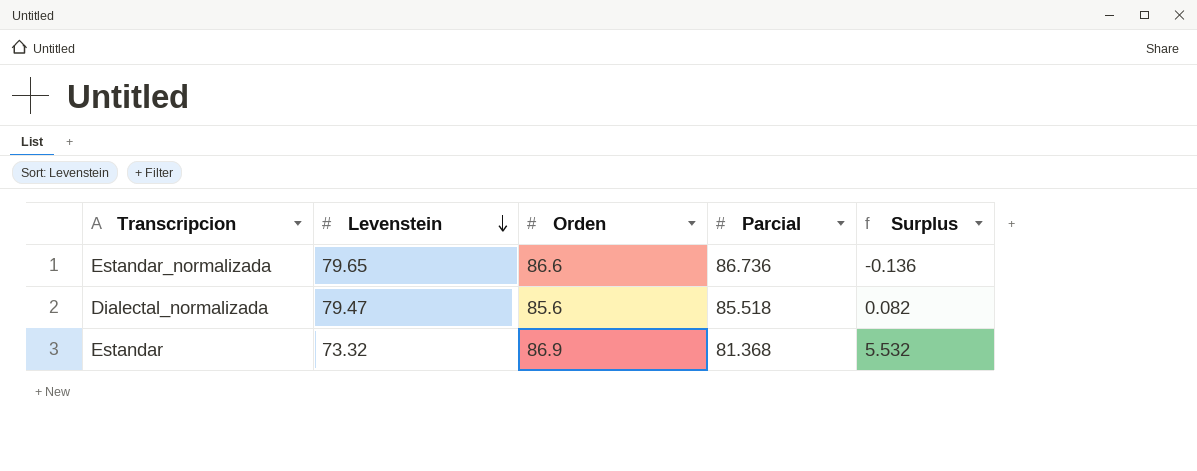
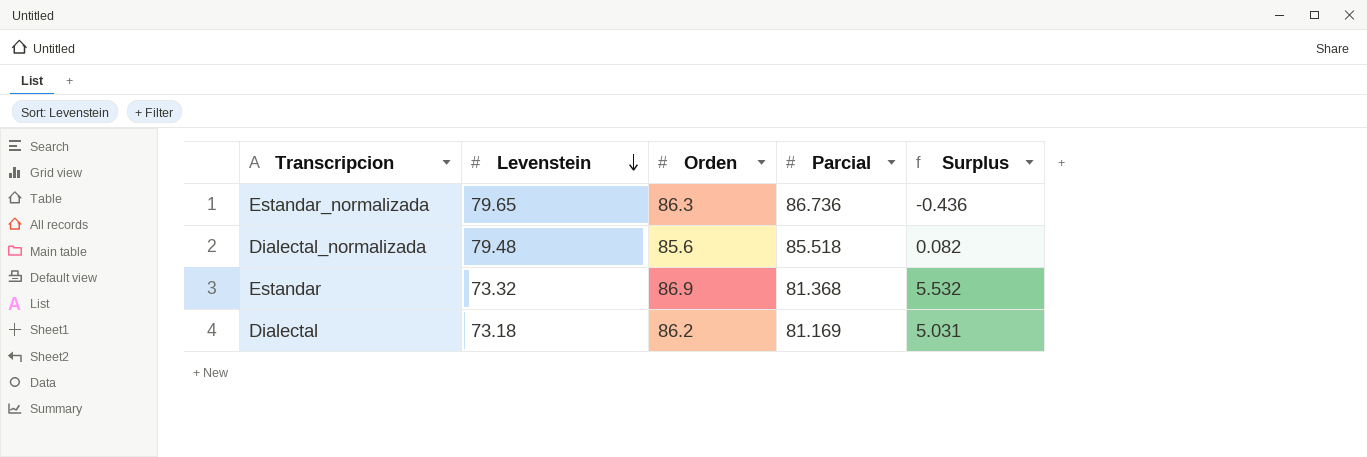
Estandar_normalizada | Orden: 86.6 -> 86.3
Estandar_normalizada | Surplus: -0.136 -> -0.436
Dialectal_normalizada | Levenstein: 79.47 -> 79.48
row Dialectal: none -> 73.18 | 86.2 | 81.169 | 5.031

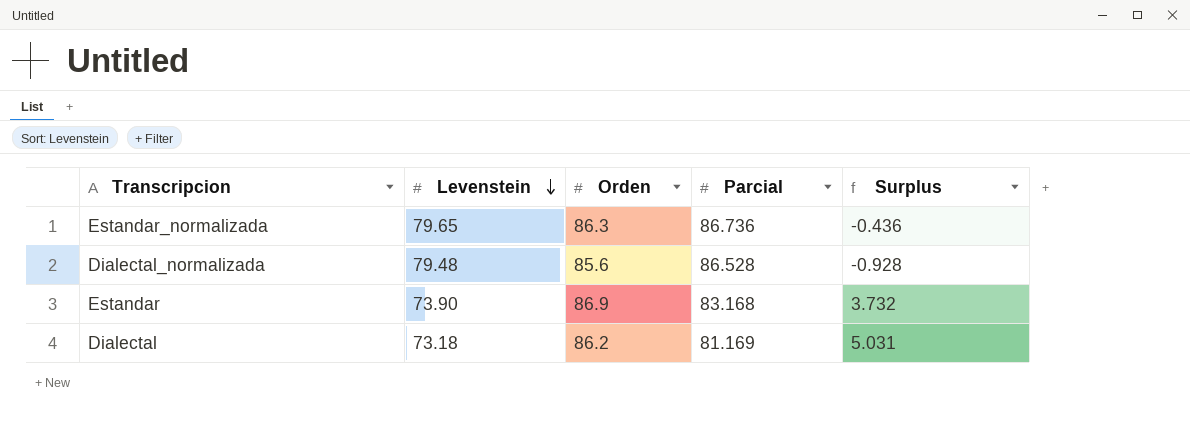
Dialectal_normalizada | Parcial: 85.518 -> 86.528
Dialectal_normalizada | Surplus: 0.082 -> -0.928
Estandar | Levenstein: 73.32 -> 73.90
Estandar | Parcial: 81.368 -> 83.168
Estandar | Surplus: 5.532 -> 3.732

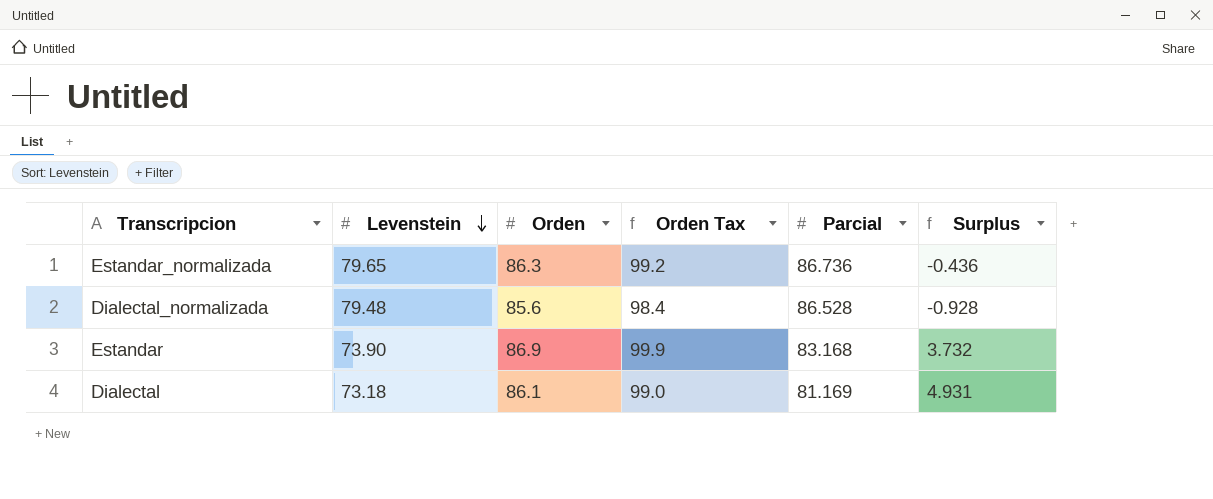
column Orden Tax | formula: none -> [Orden] * 1.15
Dialectal | Orden: 86.2 -> 86.1
Dialectal | Surplus: 5.031 -> 4.931

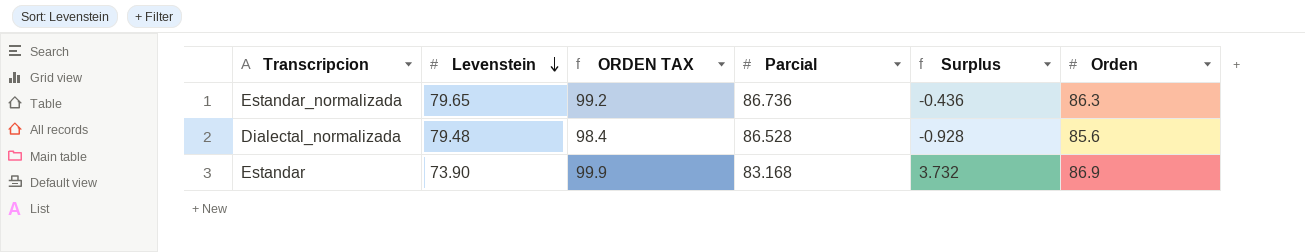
column name: Orden Tax -> ORDEN TAX
column Orden | position: 3 -> 6
row Dialectal: 73.18 | 86.1 | 99.0 | 81.169 | 4.931 -> none

